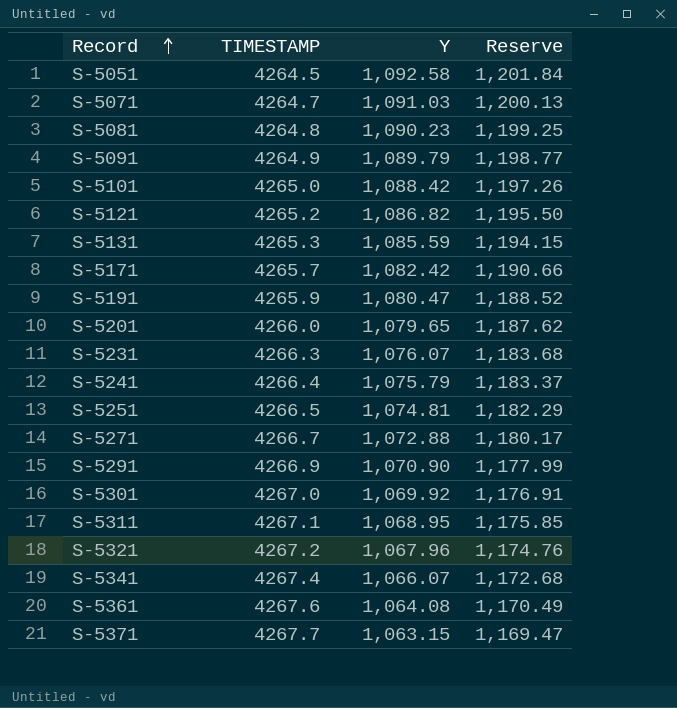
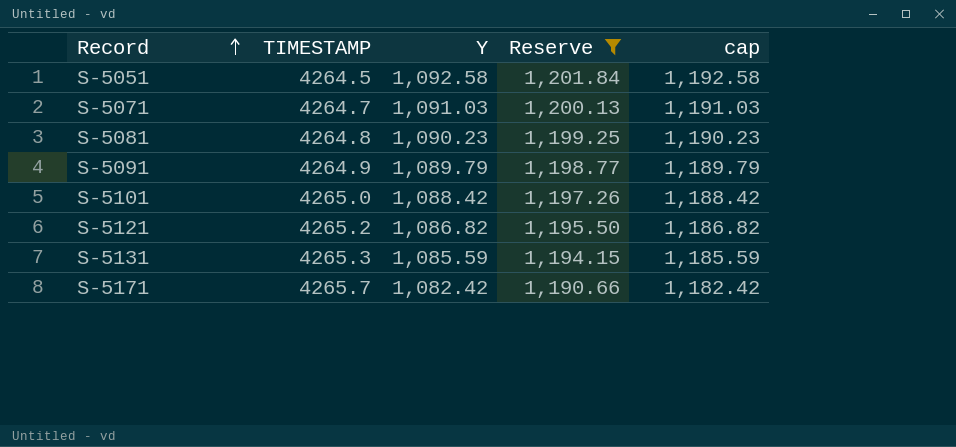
filter: none -> Reserve >= 1,190.66
column cap | formula: none -> [Y] + 100

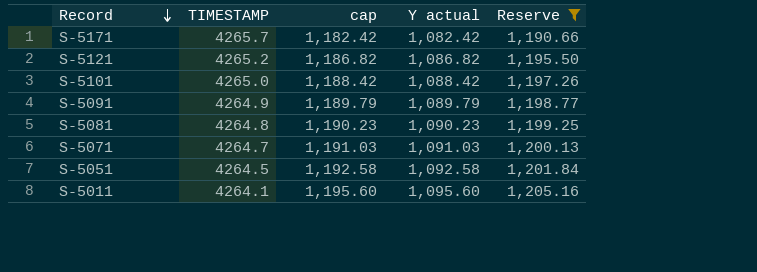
row order: Record ascending -> Record descending
column cap | position: 5 -> 3
column name: Y -> Y actual
row S-5131: 4265.3 | 1,085.59 | 1,194.15 | 1,185.59 -> none
row S-5011: none -> 4264.1 | 1,195.60 | 1,095.60 | 1,205.16

